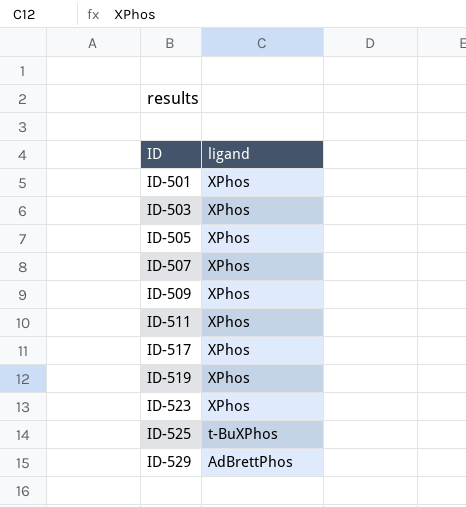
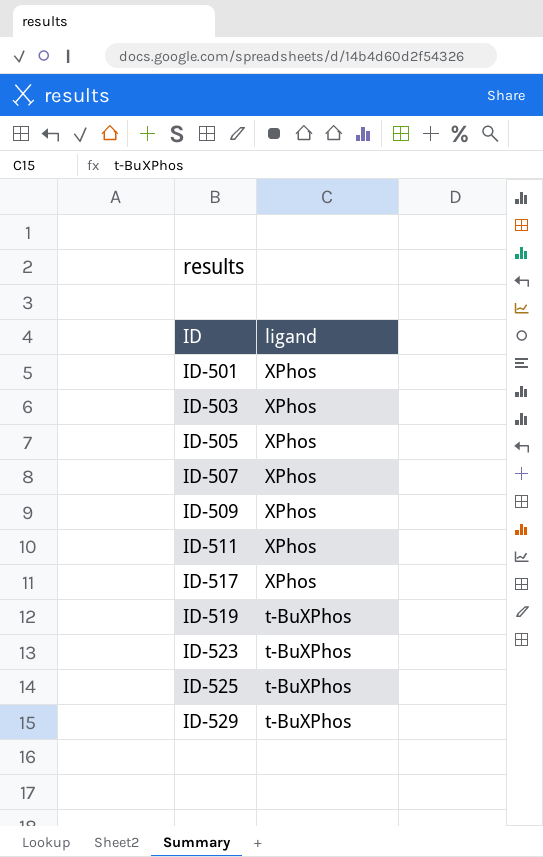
ID-519 | ligand: XPhos -> t-BuXPhos
ID-523 | ligand: XPhos -> t-BuXPhos
ID-529 | ligand: AdBrettPhos -> t-BuXPhos

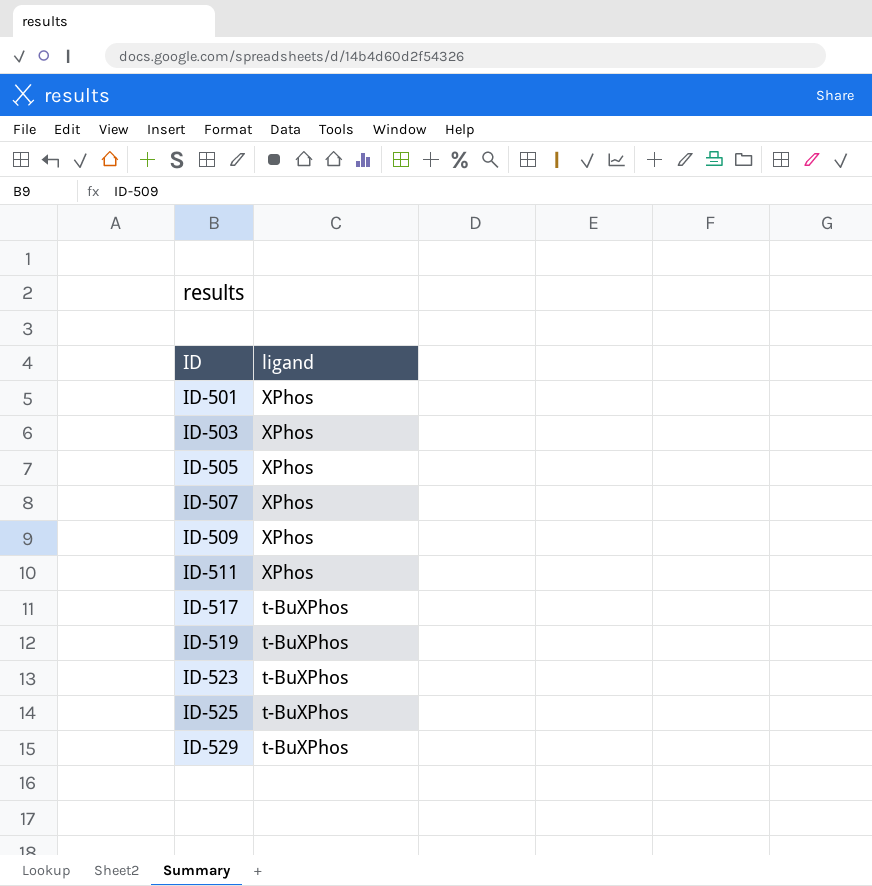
ID-517 | ligand: XPhos -> t-BuXPhos

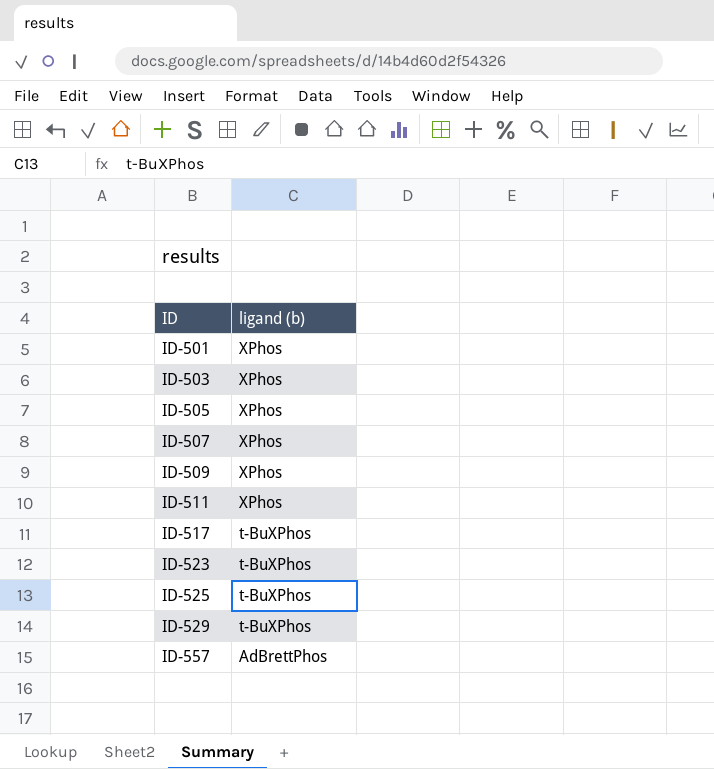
column name: ligand -> ligand (b)
row ID-519: t-BuXPhos -> none
row ID-557: none -> AdBrettPhos

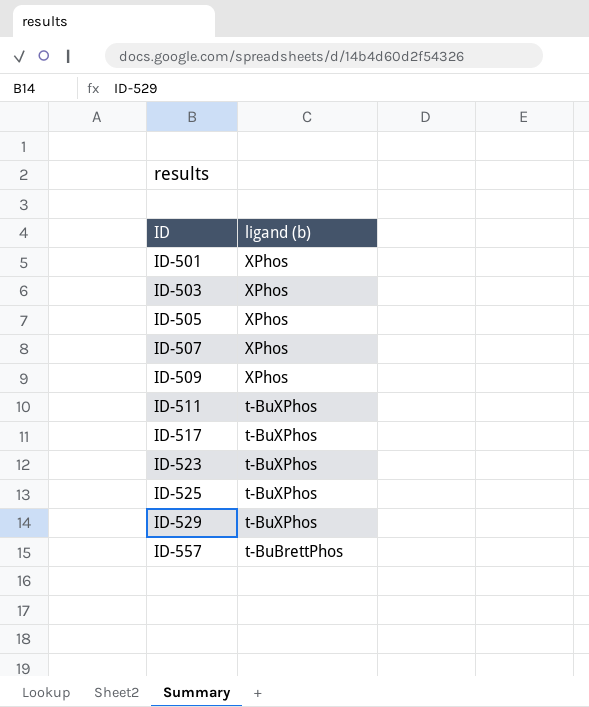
ID-511 | ligand (b): XPhos -> t-BuXPhos
ID-557 | ligand (b): AdBrettPhos -> t-BuBrettPhos

